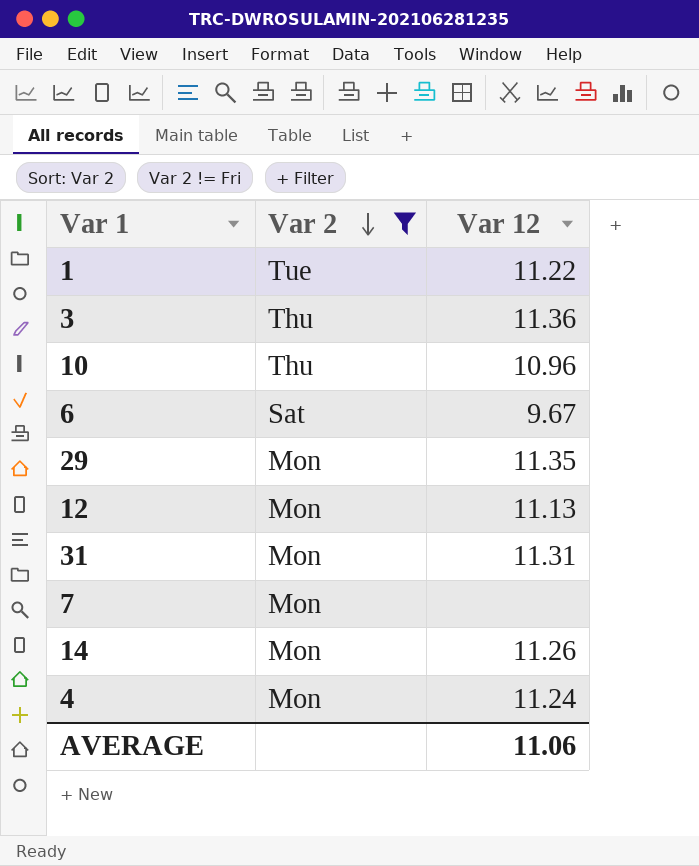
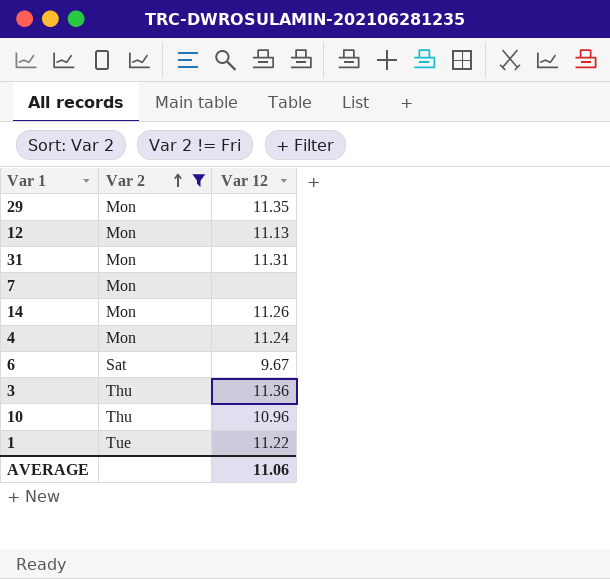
row order: Var 2 descending -> Var 2 ascending

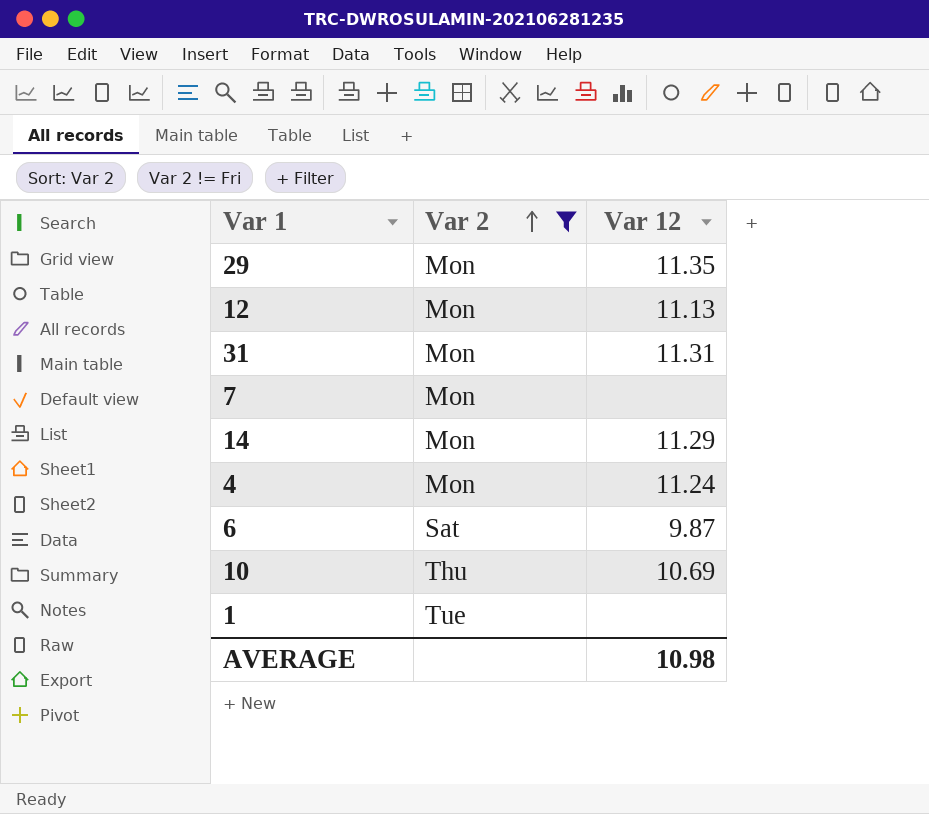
row 3: Thu | 11.36 -> none
14 | Var 12: 11.26 -> 11.29
6 | Var 12: 9.67 -> 9.87
10 | Var 12: 10.96 -> 10.69
1 | Var 12: 11.22 -> none
AVERAGE | Var 12: 11.06 -> 10.98

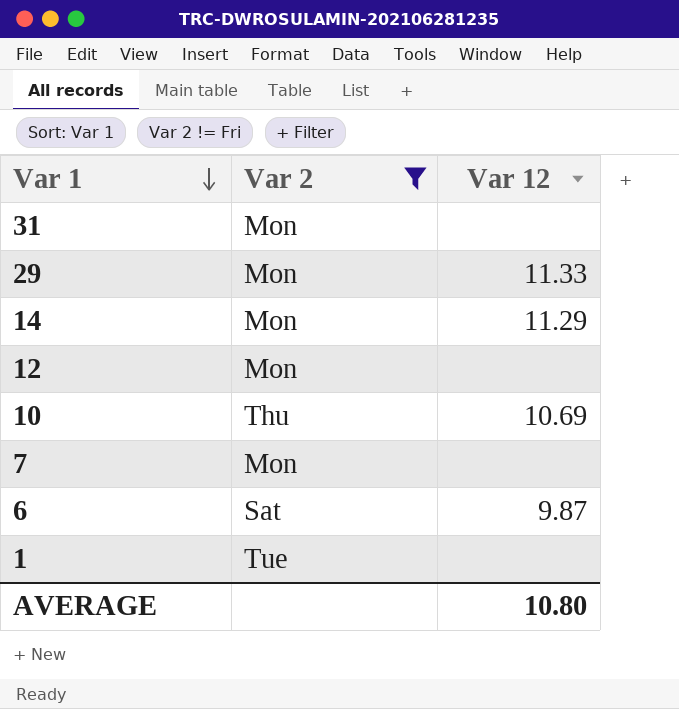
row order: Var 2 ascending -> Var 1 descending
row 4: Mon | 11.24 -> none
31 | Var 12: 11.31 -> none
29 | Var 12: 11.35 -> 11.33
12 | Var 12: 11.13 -> none
AVERAGE | Var 12: 10.98 -> 10.80

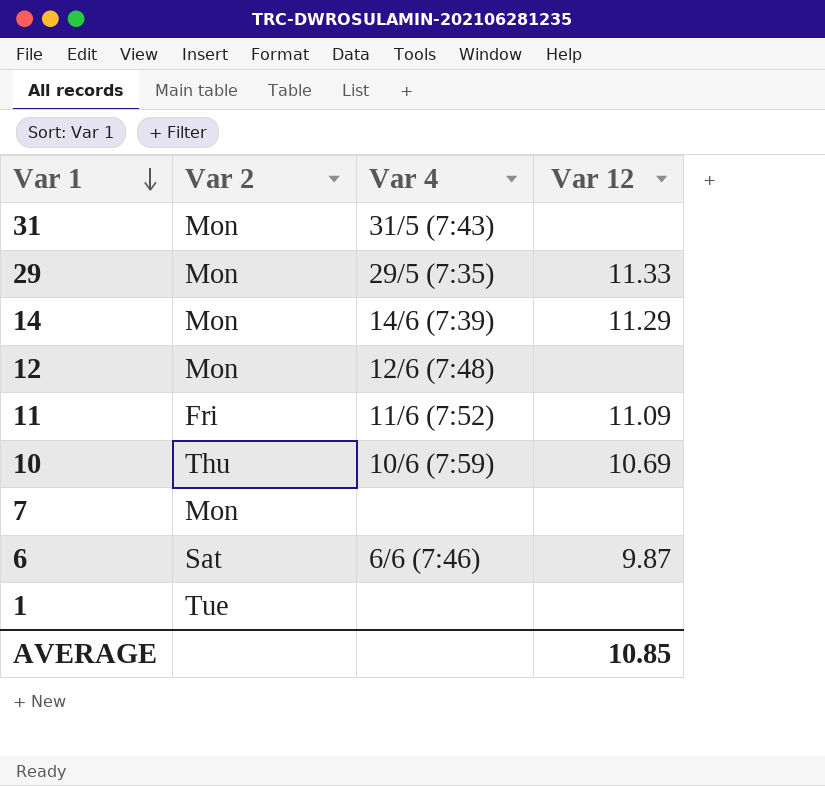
filter: Var 2 != Fri -> none
column Var 4 | position: none -> 3
AVERAGE | Var 12: 10.80 -> 10.85

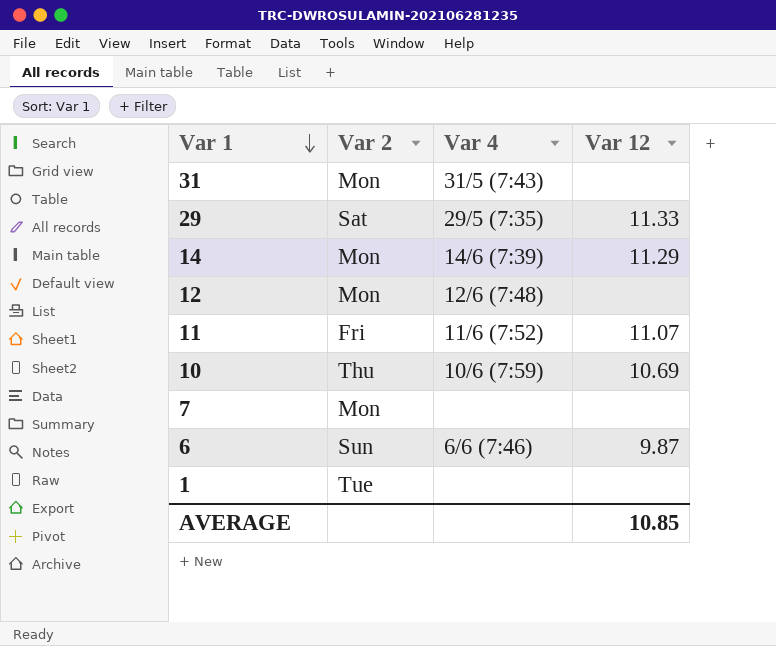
29 | Var 2: Mon -> Sat
11 | Var 12: 11.09 -> 11.07
6 | Var 2: Sat -> Sun

